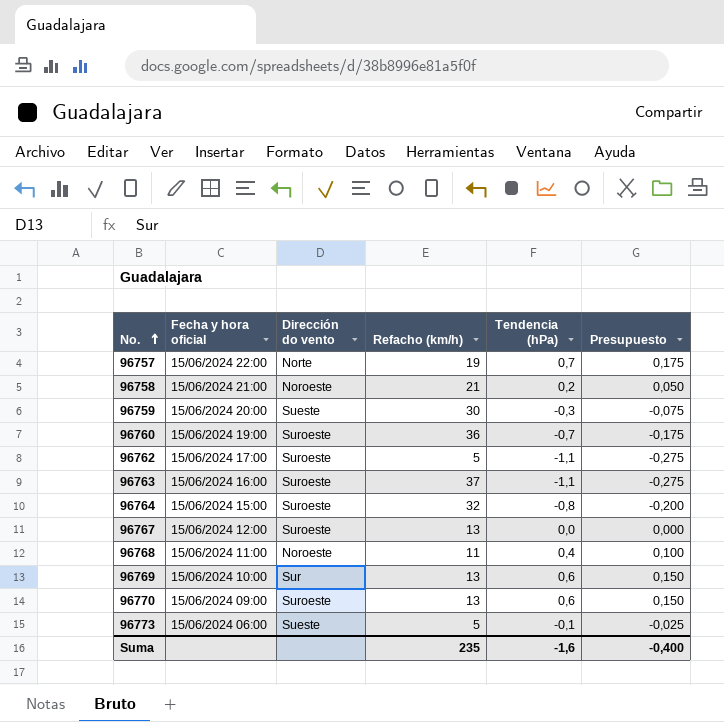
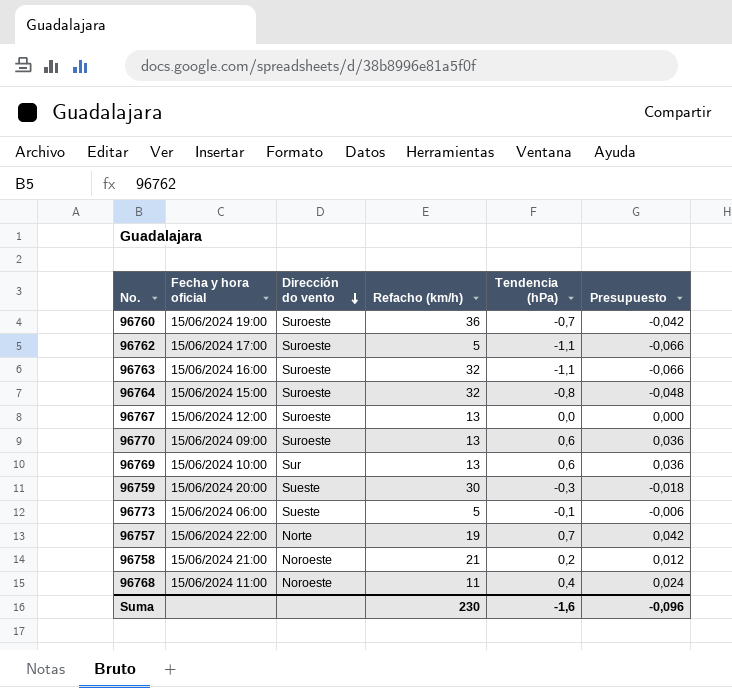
row order: No. ascending -> Dirección do vento descending
column Presupuesto | formula: [Tendencia (hPa)] * 0,25 -> [Tendencia (hPa)] * 0,06
96763 | Refacho (km/h): 37 -> 32
Suma | Refacho (km/h): 235 -> 230
Suma | Presupuesto: -0,400 -> -0,096

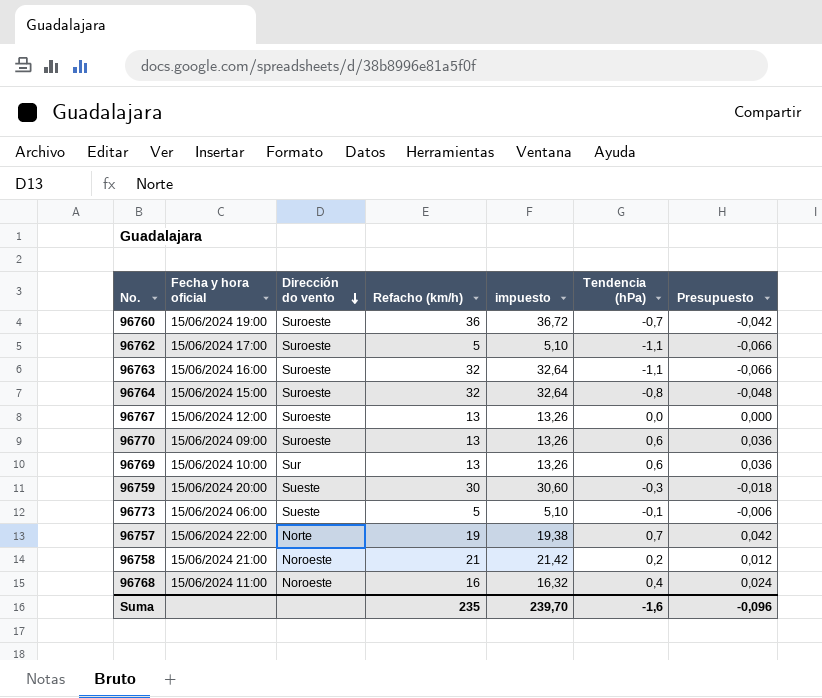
column impuesto | formula: none -> [Refacho (km/h)] * 1,02
96768 | Refacho (km/h): 11 -> 16
Suma | Refacho (km/h): 230 -> 235

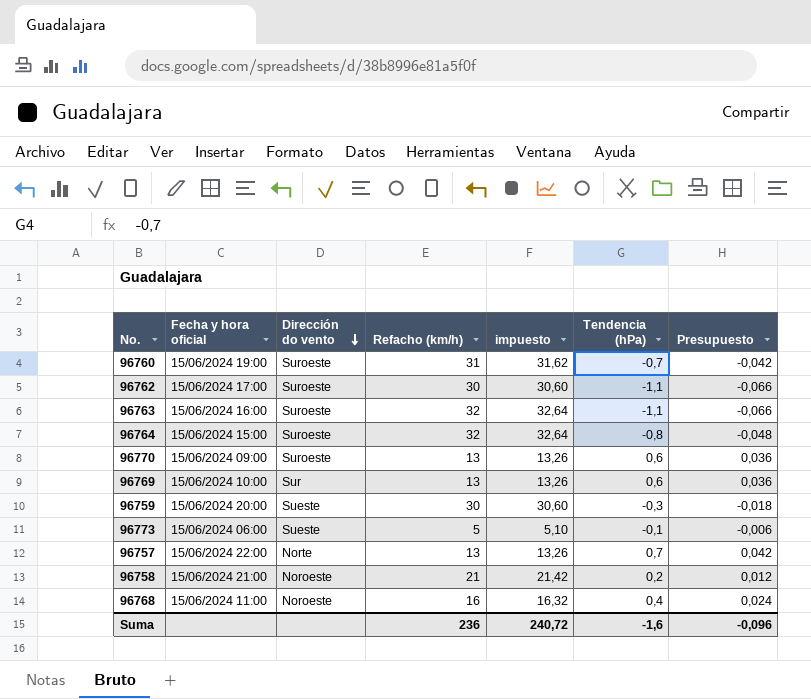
row 96767: 15/06/2024 12:00 | Suroeste | 13 | 13,26 | 0,0 | 0,000 -> none
96760 | Refacho (km/h): 36 -> 31
96760 | impuesto: 36,72 -> 31,62
96762 | Refacho (km/h): 5 -> 30
96762 | impuesto: 5,10 -> 30,60
96757 | Refacho (km/h): 19 -> 13
96757 | impuesto: 19,38 -> 13,26
Suma | Refacho (km/h): 235 -> 236
Suma | impuesto: 239,70 -> 240,72

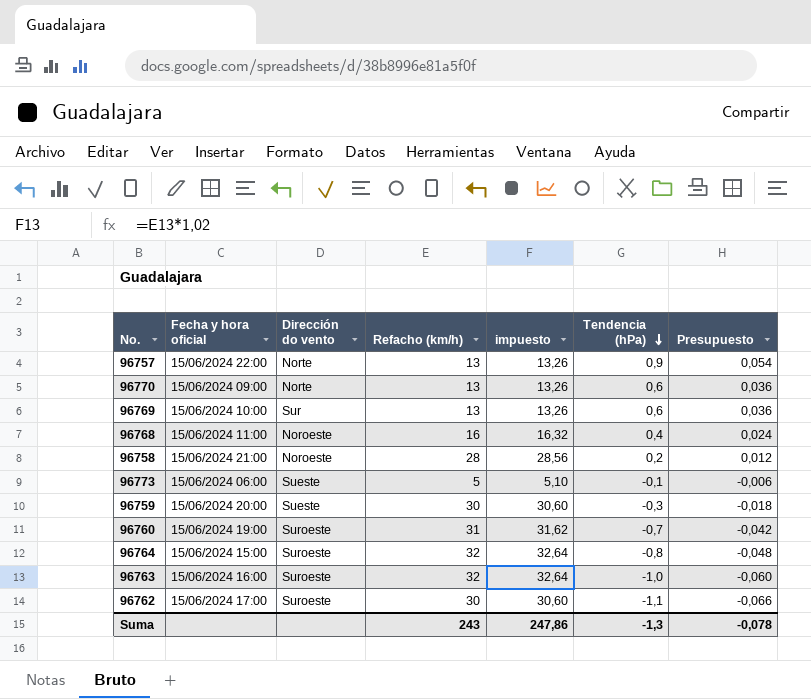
row order: Dirección do vento descending -> Tendencia (hPa) descending
96757 | Tendencia (hPa): 0,7 -> 0,9
96757 | Presupuesto: 0,042 -> 0,054
96770 | Dirección do vento: Suroeste -> Norte
96758 | Refacho (km/h): 21 -> 28
96758 | impuesto: 21,42 -> 28,56
96763 | Tendencia (hPa): -1,1 -> -1,0
96763 | Presupuesto: -0,066 -> -0,060
Suma | Refacho (km/h): 236 -> 243
Suma | impuesto: 240,72 -> 247,86
Suma | Tendencia (hPa): -1,6 -> -1,3
Suma | Presupuesto: -0,096 -> -0,078

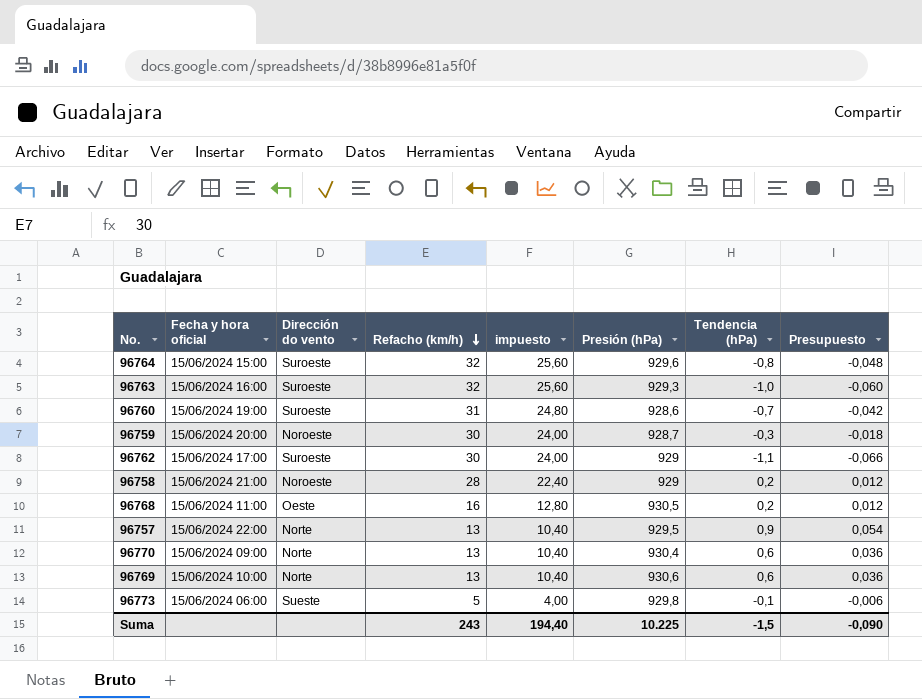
row order: Tendencia (hPa) descending -> Refacho (km/h) descending
column impuesto | formula: [Refacho (km/h)] * 1,02 -> [Refacho (km/h)] * 0,8
column Presión (hPa) | position: none -> 6
96759 | Dirección do vento: Sueste -> Noroeste
96768 | Dirección do vento: Noroeste -> Oeste
96768 | Tendencia (hPa): 0,4 -> 0,2
96768 | Presupuesto: 0,024 -> 0,012
96769 | Dirección do vento: Sur -> Norte
Suma | impuesto: 247,86 -> 194,40
Suma | Tendencia (hPa): -1,3 -> -1,5
Suma | Presupuesto: -0,078 -> -0,090

